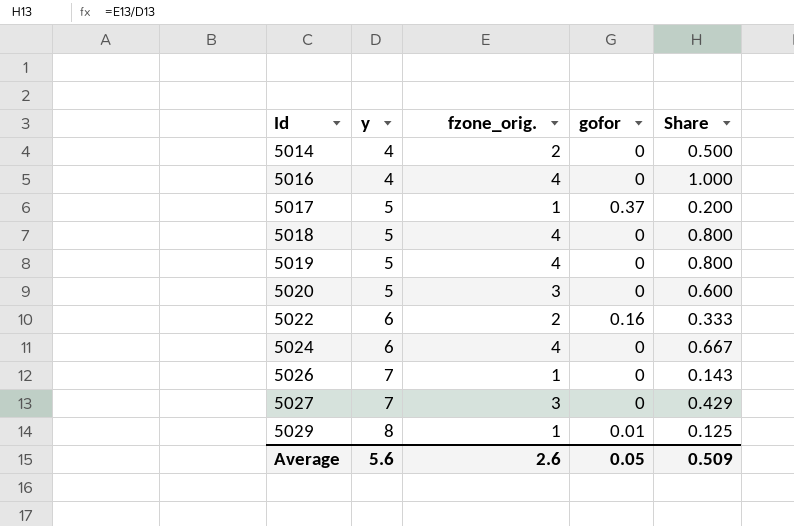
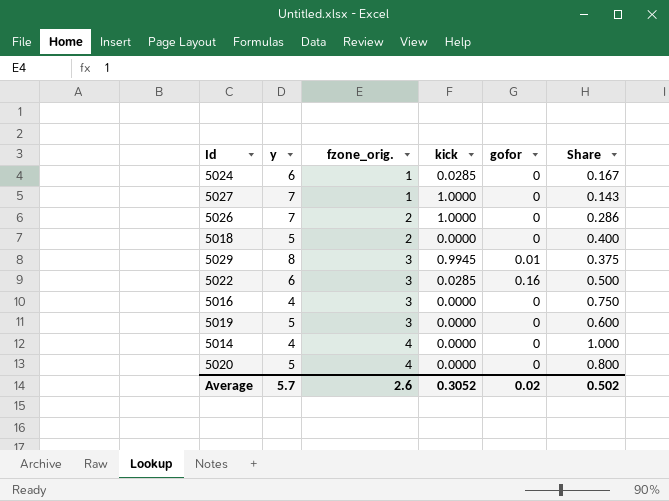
row order: Id ascending -> fzone_orig. ascending
column kick | position: none -> 4
row 5017: 5 | 1 | 0.37 | 0.200 -> none
5024 | fzone_orig.: 4 -> 1
5024 | Share: 0.667 -> 0.167
5027 | fzone_orig.: 3 -> 1
5027 | Share: 0.429 -> 0.143
5026 | fzone_orig.: 1 -> 2
5026 | Share: 0.143 -> 0.286
5018 | fzone_orig.: 4 -> 2
5018 | Share: 0.800 -> 0.400
5029 | fzone_orig.: 1 -> 3
5029 | Share: 0.125 -> 0.375
5022 | fzone_orig.: 2 -> 3
5022 | Share: 0.333 -> 0.500
5016 | fzone_orig.: 4 -> 3
5016 | Share: 1.000 -> 0.750
5019 | fzone_orig.: 4 -> 3
5019 | Share: 0.800 -> 0.600
5014 | fzone_orig.: 2 -> 4
5014 | Share: 0.500 -> 1.000
5020 | fzone_orig.: 3 -> 4
5020 | Share: 0.600 -> 0.800
Average | y: 5.6 -> 5.7
Average | gofor: 0.05 -> 0.02
Average | Share: 0.509 -> 0.502

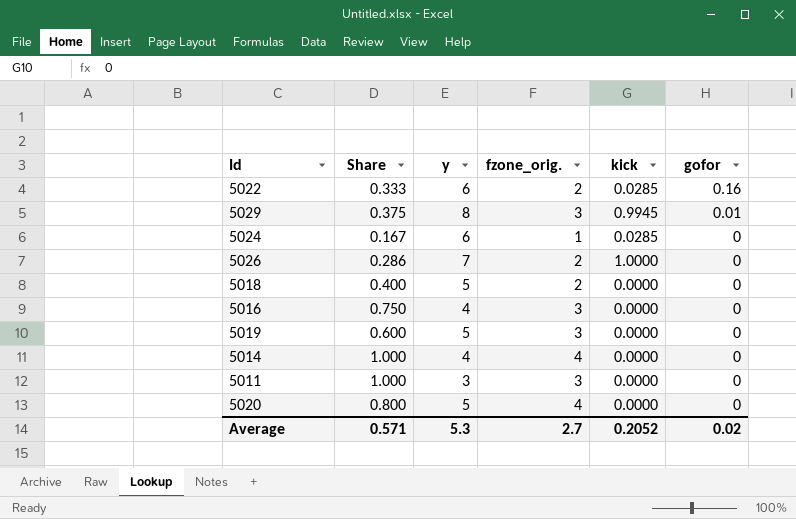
row order: fzone_orig. ascending -> gofor descending
column Share | position: 6 -> 2
row 5027: 7 | 1 | 1.0000 | 0 | 0.143 -> none
5022 | Share: 0.500 -> 0.333
5022 | fzone_orig.: 3 -> 2
row 5011: none -> 1.000 | 3 | 3 | 0.0000 | 0
Average | Share: 0.502 -> 0.571
Average | y: 5.7 -> 5.3
Average | fzone_orig.: 2.6 -> 2.7
Average | kick: 0.3052 -> 0.2052

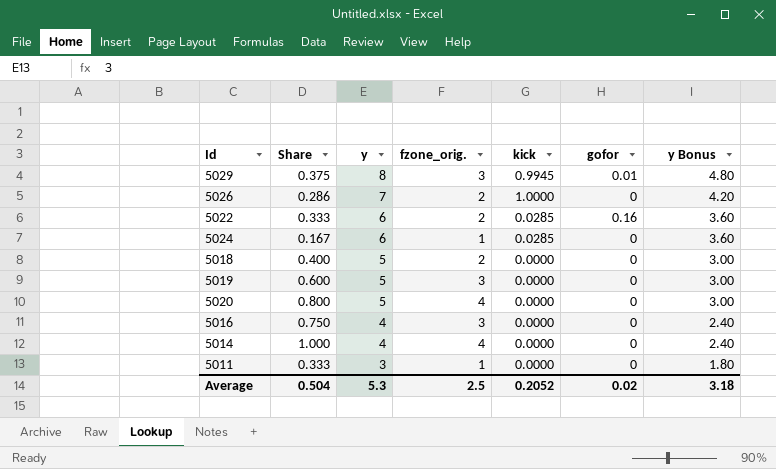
row order: gofor descending -> y descending
column y Bonus | formula: none -> [y] * 0.6
5011 | Share: 1.000 -> 0.333
5011 | fzone_orig.: 3 -> 1
Average | Share: 0.571 -> 0.504
Average | fzone_orig.: 2.7 -> 2.5

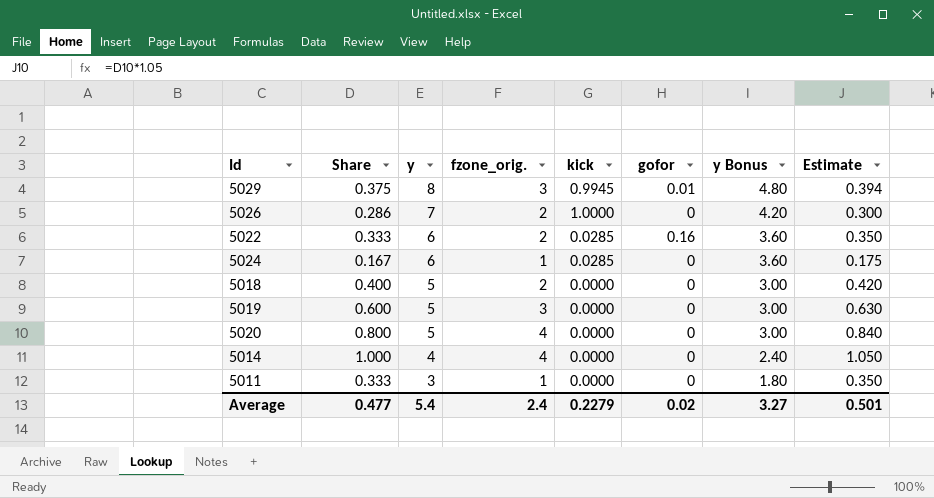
column Estimate | formula: none -> [Share] * 1.05
row 5016: 0.750 | 4 | 3 | 0.0000 | 0 | 2.40 -> none
Average | Share: 0.504 -> 0.477
Average | y: 5.3 -> 5.4
Average | fzone_orig.: 2.5 -> 2.4
Average | kick: 0.2052 -> 0.2279
Average | y Bonus: 3.18 -> 3.27

